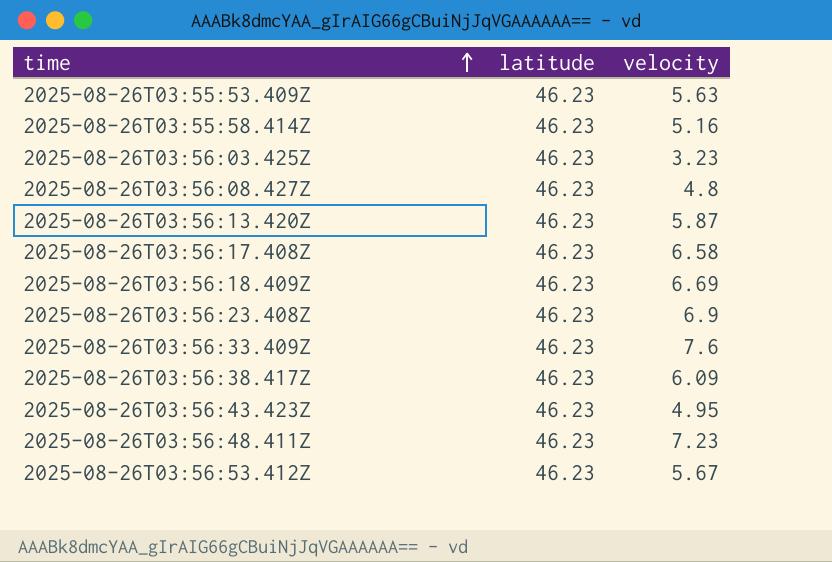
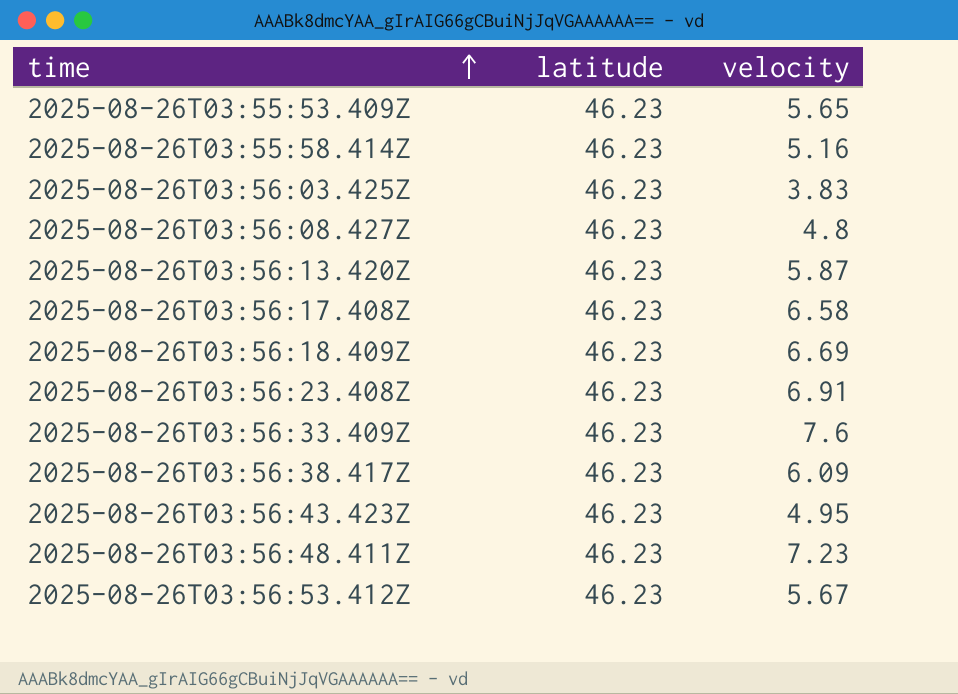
2025-08-26T03:55:53.409Z | velocity: 5.63 -> 5.65
2025-08-26T03:56:03.425Z | velocity: 3.23 -> 3.83
2025-08-26T03:56:23.408Z | velocity: 6.9 -> 6.91

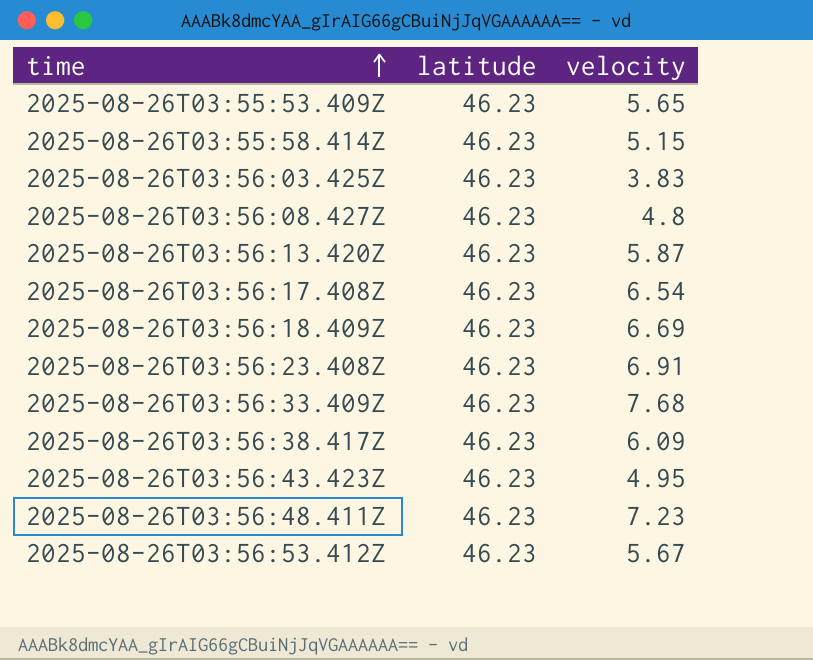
2025-08-26T03:55:58.414Z | velocity: 5.16 -> 5.15
2025-08-26T03:56:17.408Z | velocity: 6.58 -> 6.54
2025-08-26T03:56:33.409Z | velocity: 7.6 -> 7.68

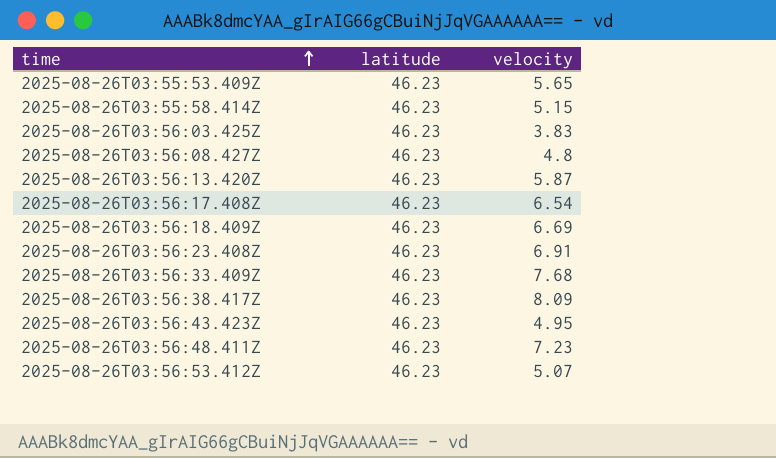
2025-08-26T03:56:38.417Z | velocity: 6.09 -> 8.09
2025-08-26T03:56:53.412Z | velocity: 5.67 -> 5.07

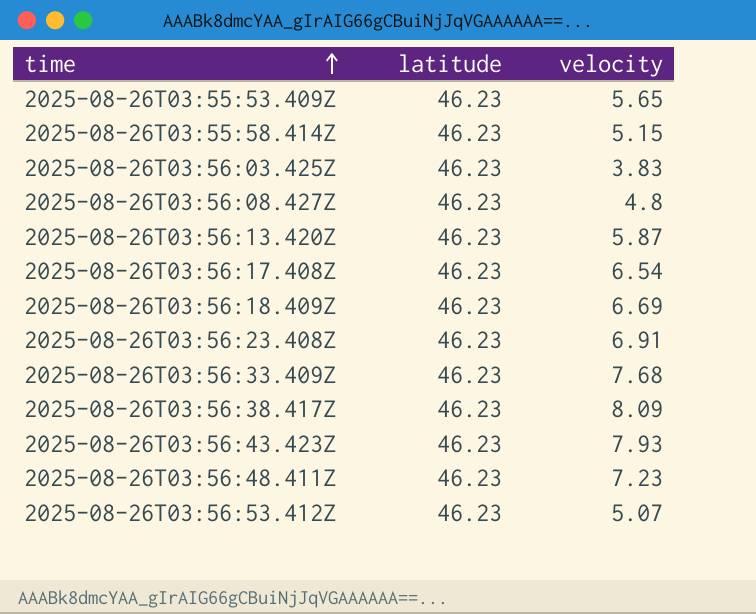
2025-08-26T03:56:43.423Z | velocity: 4.95 -> 7.93

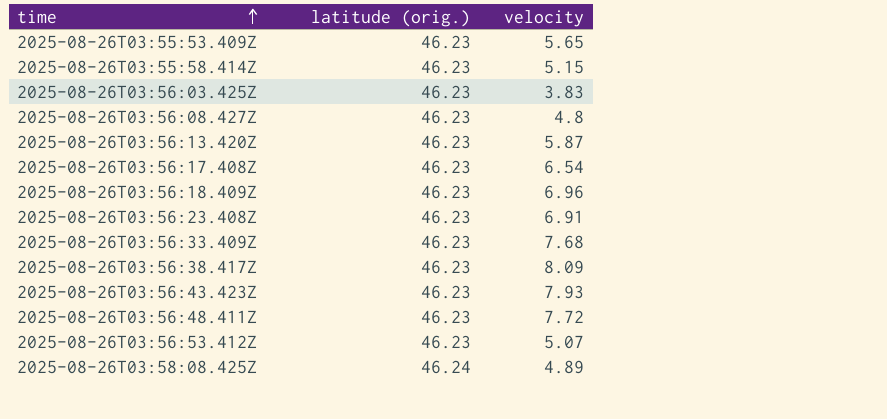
column name: latitude -> latitude (orig.)
2025-08-26T03:56:18.409Z | velocity: 6.69 -> 6.96
2025-08-26T03:56:48.411Z | velocity: 7.23 -> 7.72
row 2025-08-26T03:58:08.425Z: none -> 46.24 | 4.89

